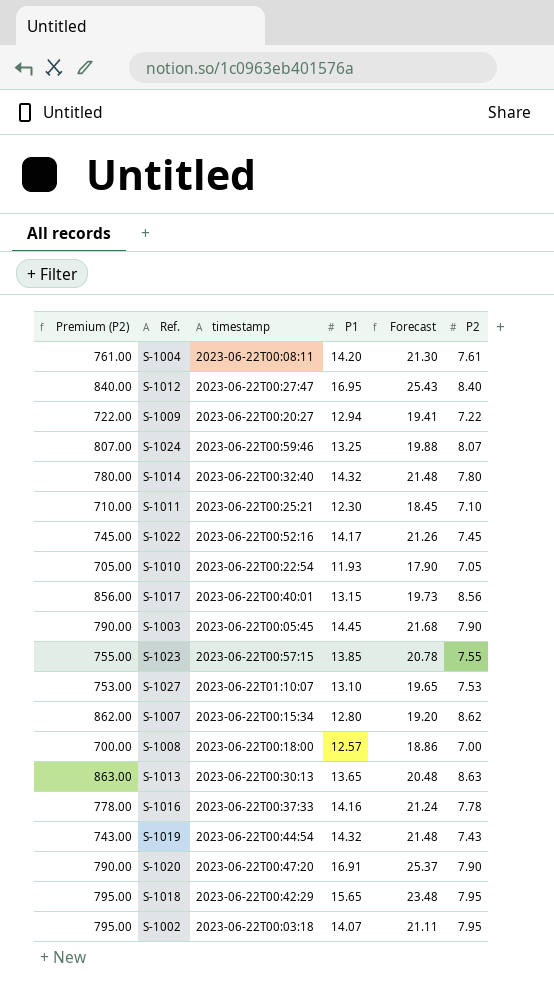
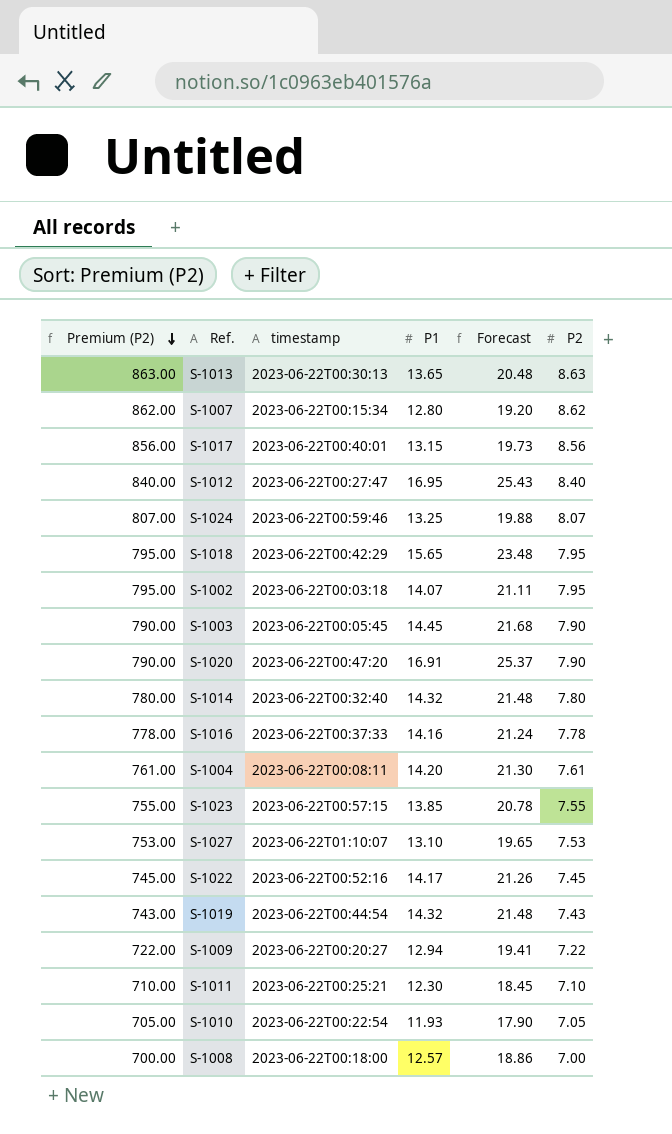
row order: none -> Premium (P2) descending

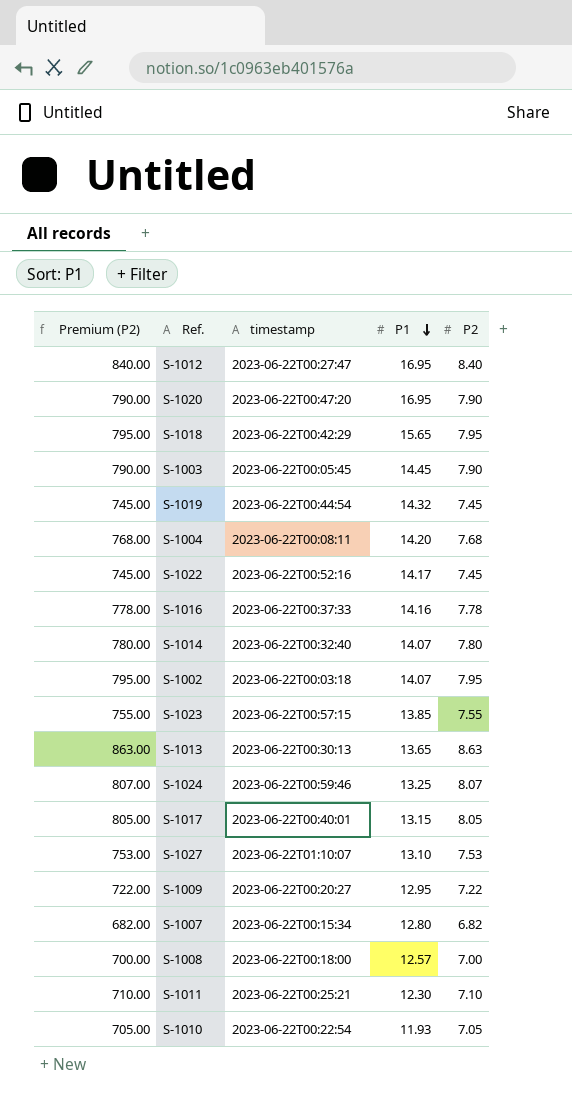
row order: Premium (P2) descending -> P1 descending
column Forecast | formula: [P1] * 1.5 -> none
S-1020 | P1: 16.91 -> 16.95
S-1019 | Premium (P2): 743.00 -> 745.00
S-1019 | P2: 7.43 -> 7.45
S-1004 | Premium (P2): 761.00 -> 768.00
S-1004 | P2: 7.61 -> 7.68
S-1014 | P1: 14.32 -> 14.07
S-1017 | Premium (P2): 856.00 -> 805.00
S-1017 | P2: 8.56 -> 8.05
S-1009 | P1: 12.94 -> 12.95
S-1007 | Premium (P2): 862.00 -> 682.00
S-1007 | P2: 8.62 -> 6.82

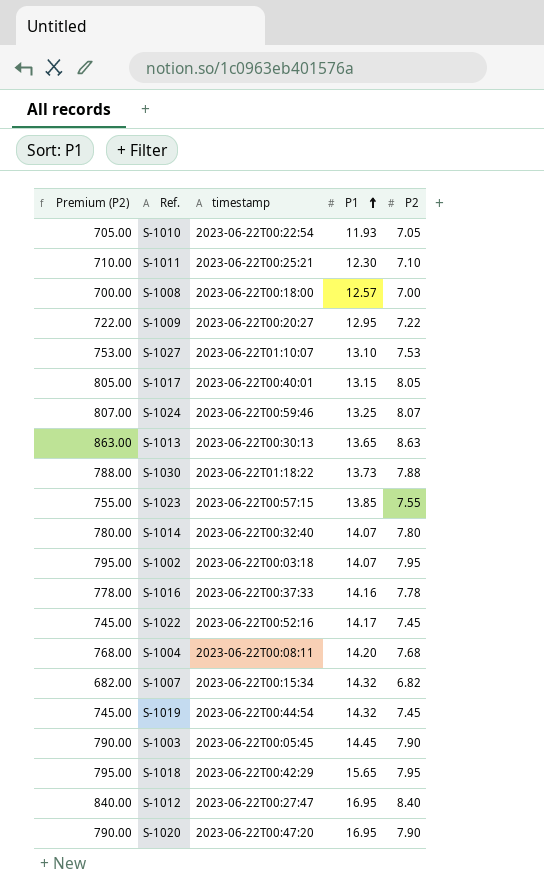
row order: P1 descending -> P1 ascending
row S-1030: none -> 788.00 | 2023-06-22T01:18:22 | 13.73 | 7.88
S-1007 | P1: 12.80 -> 14.32

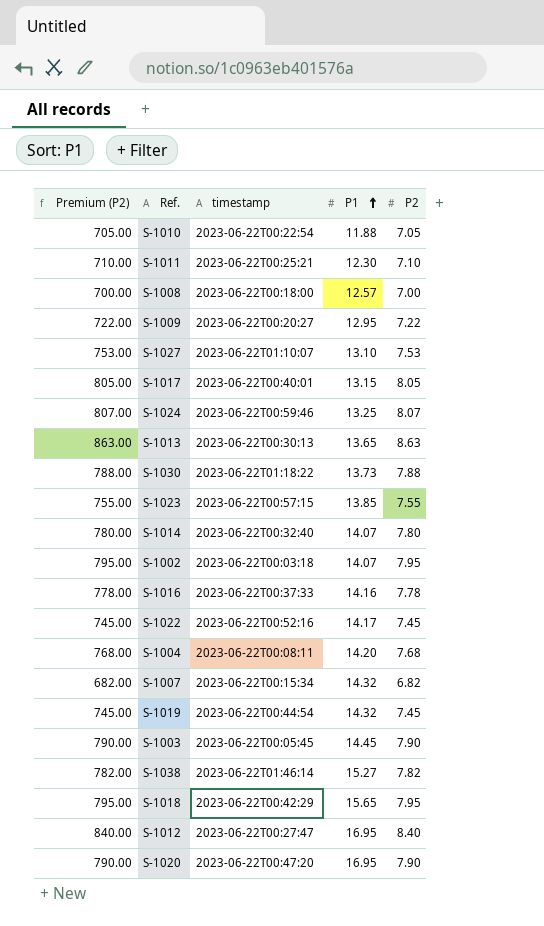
S-1010 | P1: 11.93 -> 11.88
row S-1038: none -> 782.00 | 2023-06-22T01:46:14 | 15.27 | 7.82

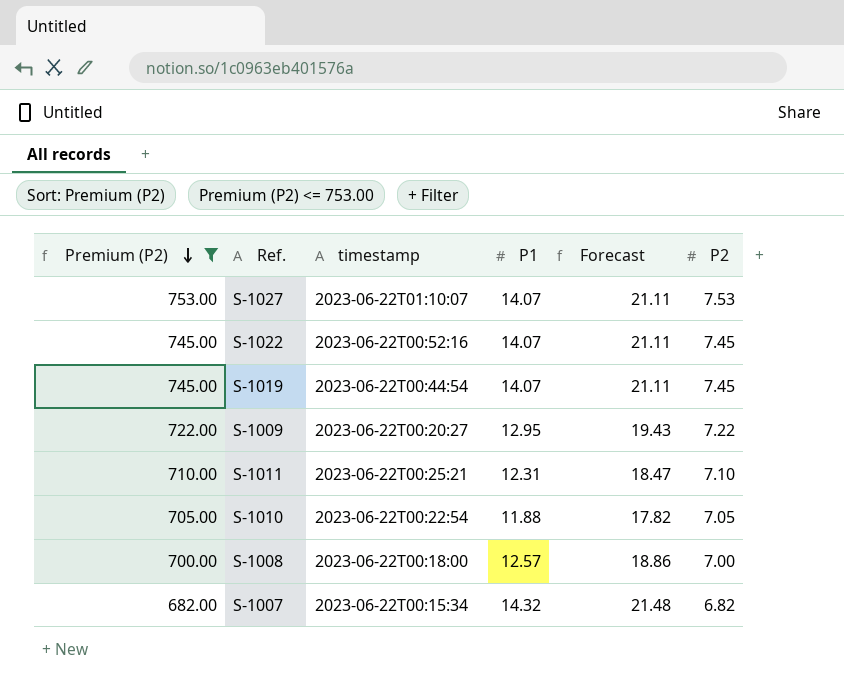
filter: none -> Premium (P2) <= 753.00
row order: P1 ascending -> Premium (P2) descending
column Forecast | formula: none -> [P1] * 1.5
S-1027 | P1: 13.10 -> 14.07
S-1022 | P1: 14.17 -> 14.07
S-1019 | P1: 14.32 -> 14.07
S-1011 | P1: 12.30 -> 12.31

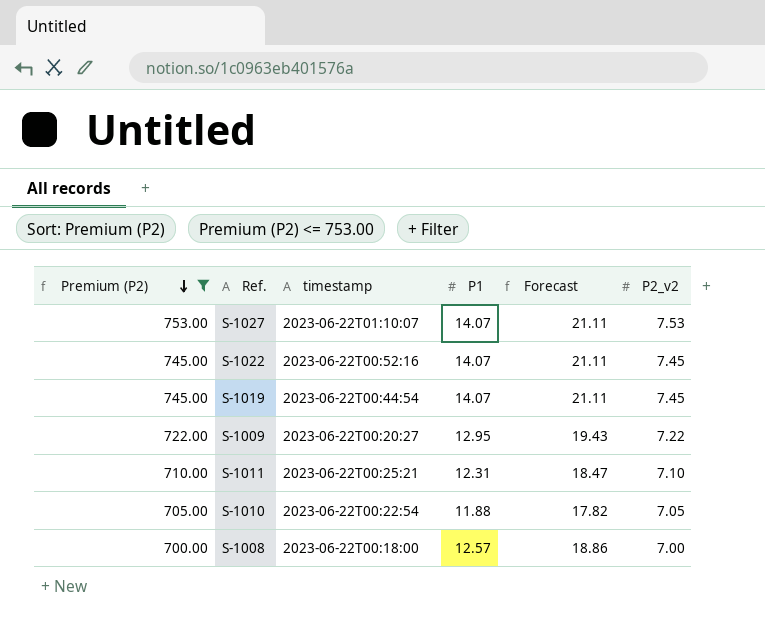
column name: P2 -> P2_v2
row S-1007: 682.00 | 2023-06-22T00:15:34 | 14.32 | 21.48 | 6.82 -> none

